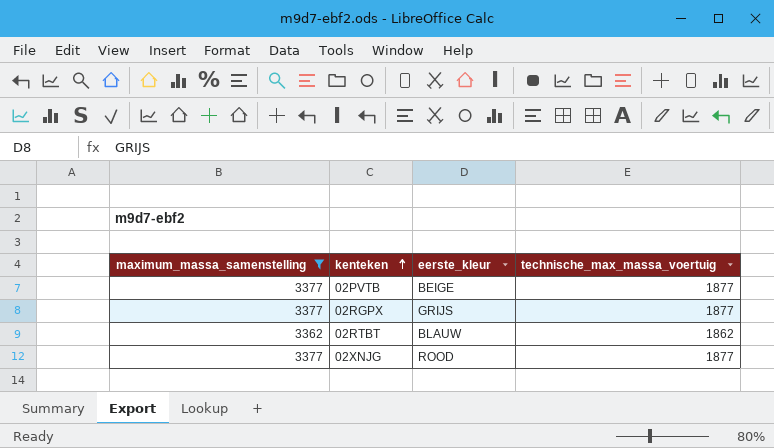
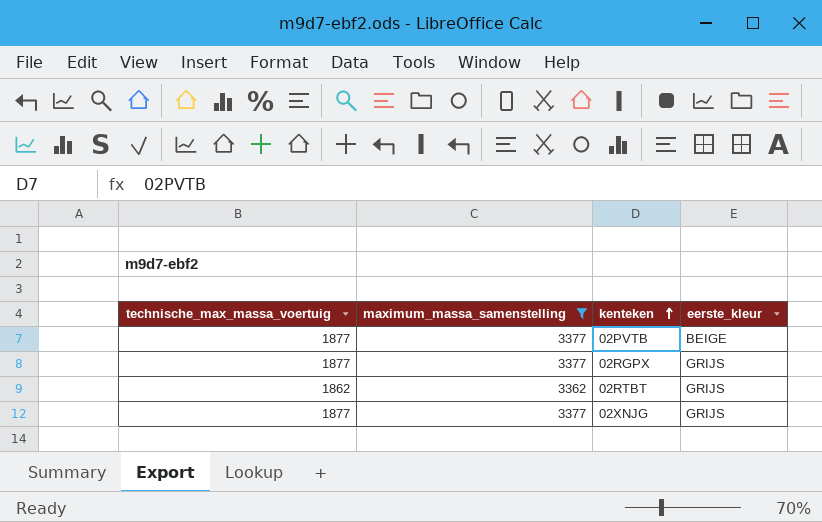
column technische_max_massa_voertuig | position: 4 -> 1
02RTBT | eerste_kleur: BLAUW -> GRIJS
02XNJG | eerste_kleur: ROOD -> GRIJS

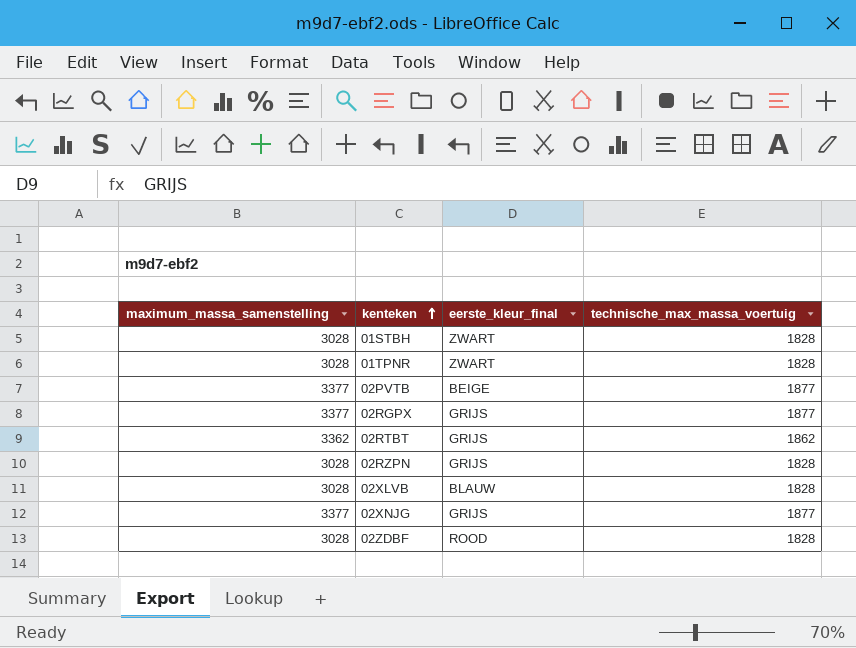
filter: maximum_massa_samenstelling != 3028 -> none
column name: eerste_kleur -> eerste_kleur_final
column technische_max_massa_voertuig | position: 1 -> 4

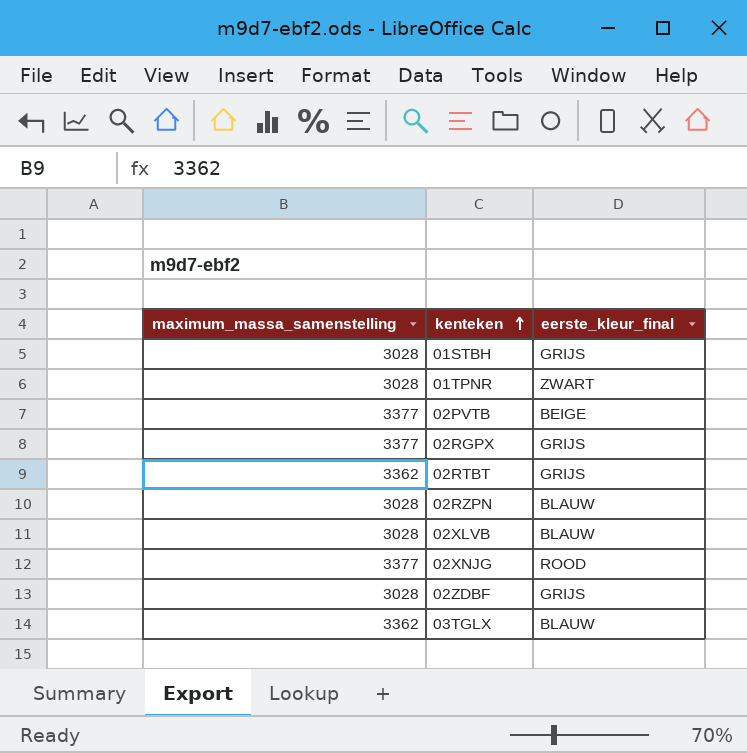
column technische_max_massa_voertuig | position: 4 -> none
01STBH | eerste_kleur_final: ZWART -> GRIJS
02RZPN | eerste_kleur_final: GRIJS -> BLAUW
02XNJG | eerste_kleur_final: GRIJS -> ROOD
02ZDBF | eerste_kleur_final: ROOD -> GRIJS
row 03TGLX: none -> 3362 | BLAUW

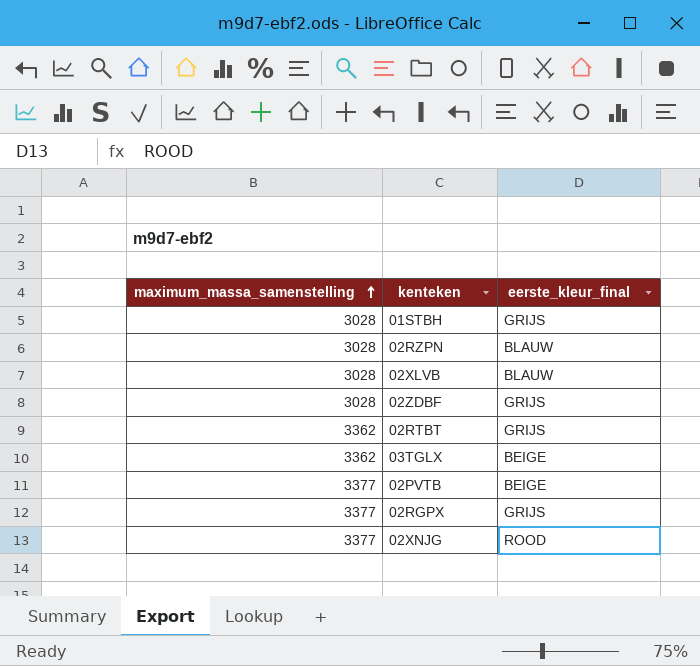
row order: kenteken ascending -> maximum_massa_samenstelling ascending
row 01TPNR: 3028 | ZWART -> none
03TGLX | eerste_kleur_final: BLAUW -> BEIGE

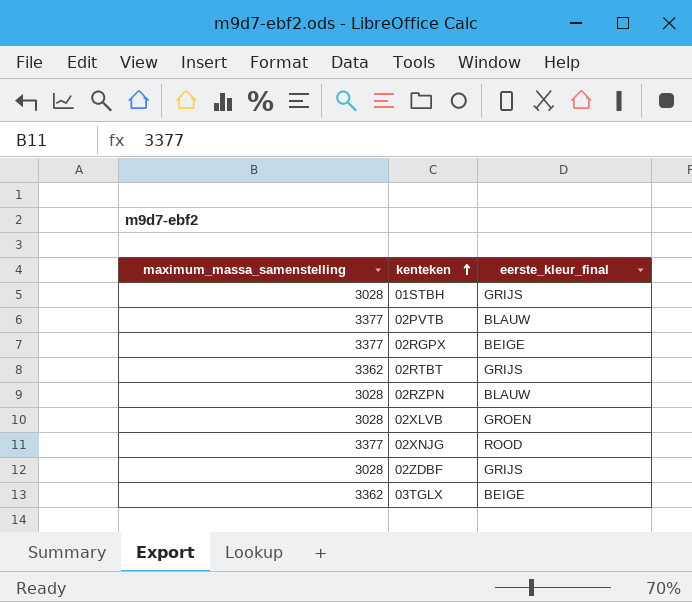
row order: maximum_massa_samenstelling ascending -> kenteken ascending
02PVTB | eerste_kleur_final: BEIGE -> BLAUW
02RGPX | eerste_kleur_final: GRIJS -> BEIGE
02XLVB | eerste_kleur_final: BLAUW -> GROEN

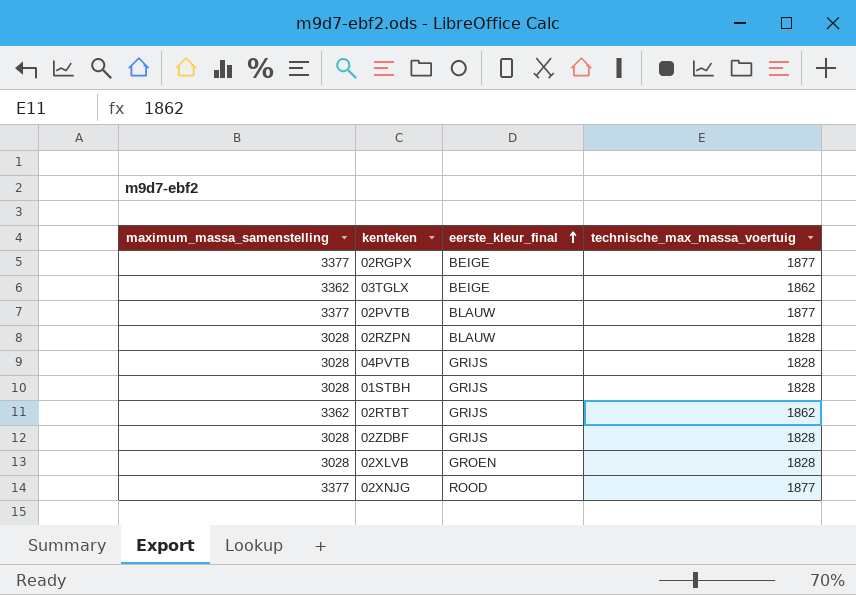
row order: kenteken ascending -> eerste_kleur_final ascending
column technische_max_massa_voertuig | position: none -> 4
row 04PVTB: none -> 3028 | GRIJS | 1828

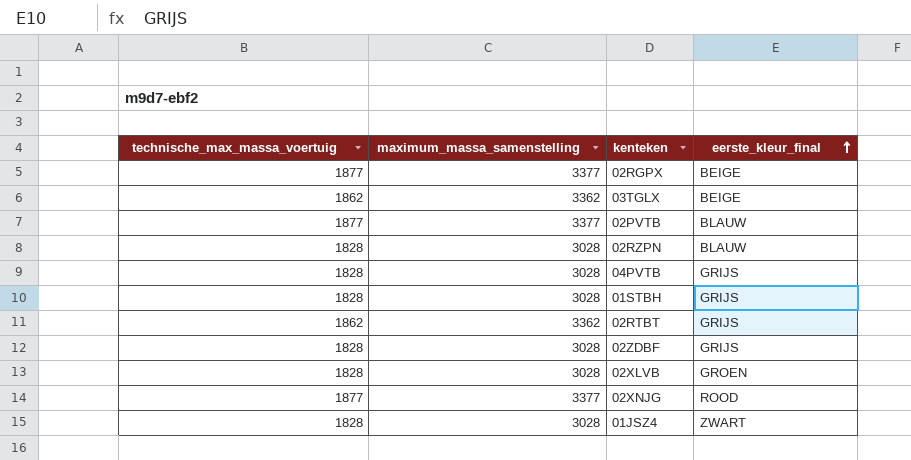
column technische_max_massa_voertuig | position: 4 -> 1
row 01JSZ4: none -> 1828 | 3028 | ZWART

